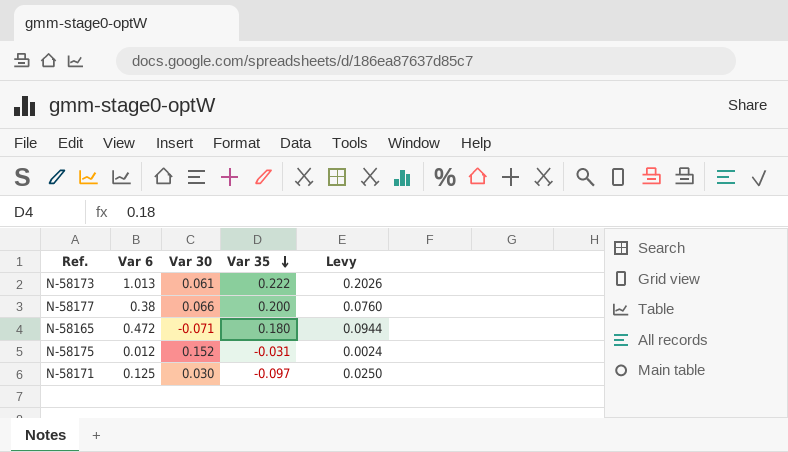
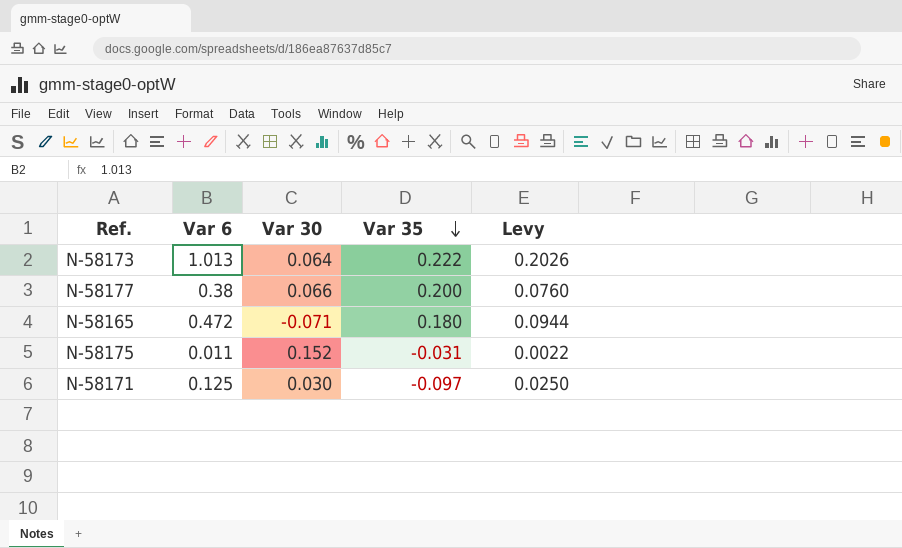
N-58173 | Var 30: 0.061 -> 0.064
N-58175 | Var 6: 0.012 -> 0.011
N-58175 | Levy: 0.0024 -> 0.0022

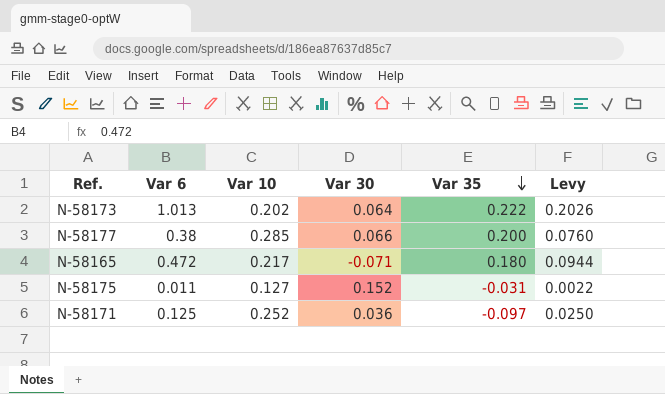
column Var 10 | position: none -> 3
N-58171 | Var 30: 0.030 -> 0.036

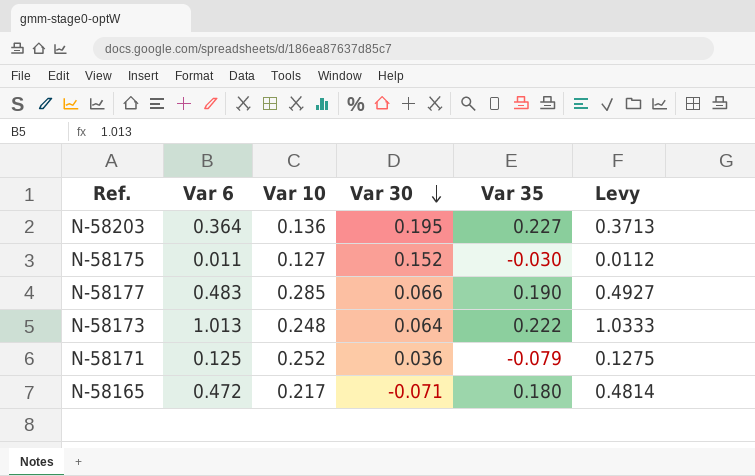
row order: Var 35 descending -> Var 30 descending
column Levy | formula: [Var 6] * 0.2 -> [Var 6] * 1.02
row N-58203: none -> 0.364 | 0.136 | 0.195 | 0.227 | 0.3713
N-58175 | Var 35: -0.031 -> -0.030
N-58177 | Var 6: 0.38 -> 0.483
N-58177 | Var 35: 0.200 -> 0.190
N-58173 | Var 10: 0.202 -> 0.248
N-58171 | Var 35: -0.097 -> -0.079

